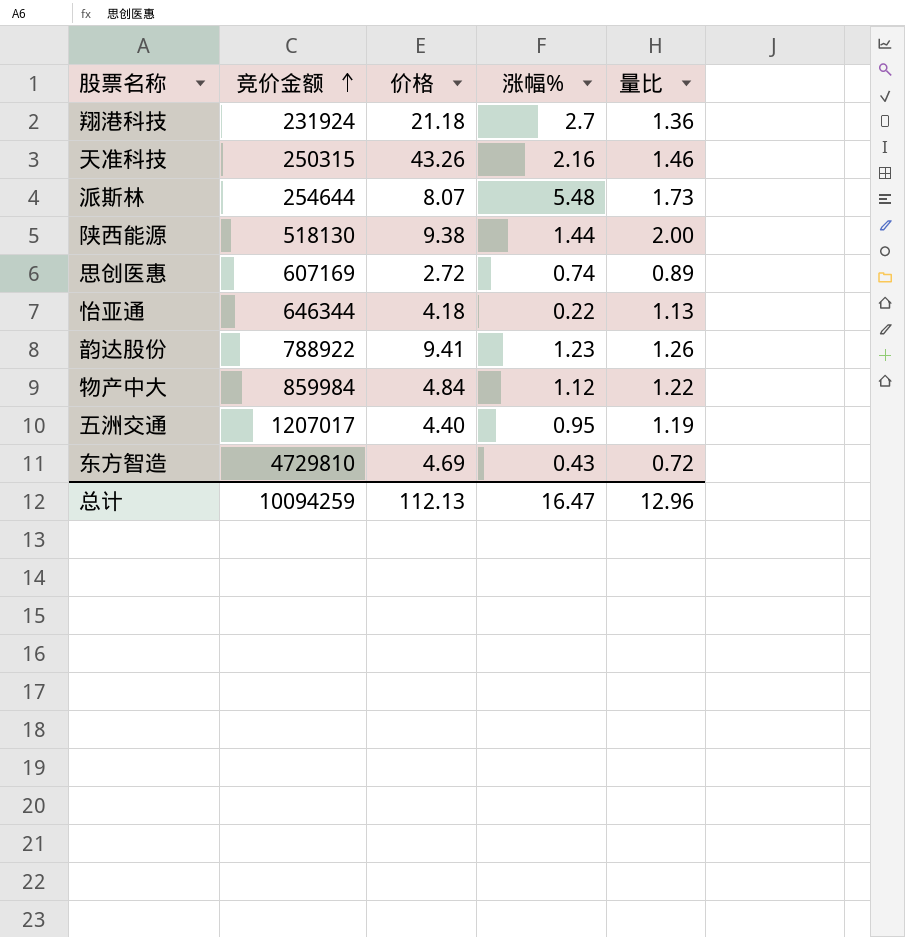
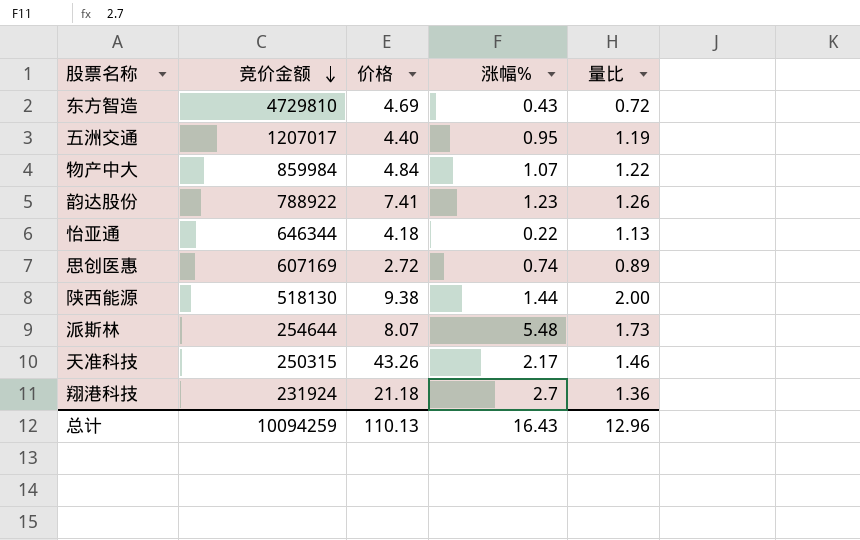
row order: 竞价金额 ascending -> 竞价金额 descending
物产中大 | 涨幅%: 1.12 -> 1.07
韵达股份 | 价格: 9.41 -> 7.41
天准科技 | 涨幅%: 2.16 -> 2.17
总计 | 价格: 112.13 -> 110.13
总计 | 涨幅%: 16.47 -> 16.43

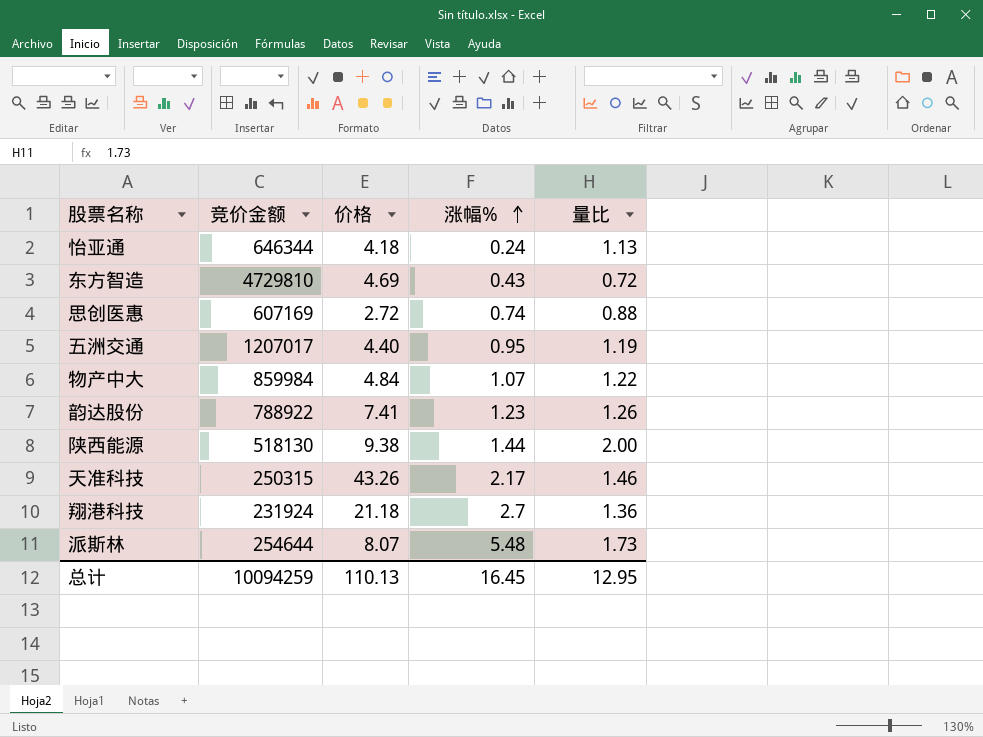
row order: 竞价金额 descending -> 涨幅% ascending
怡亚通 | 涨幅%: 0.22 -> 0.24
思创医惠 | 量比: 0.89 -> 0.88
总计 | 涨幅%: 16.43 -> 16.45
总计 | 量比: 12.96 -> 12.95

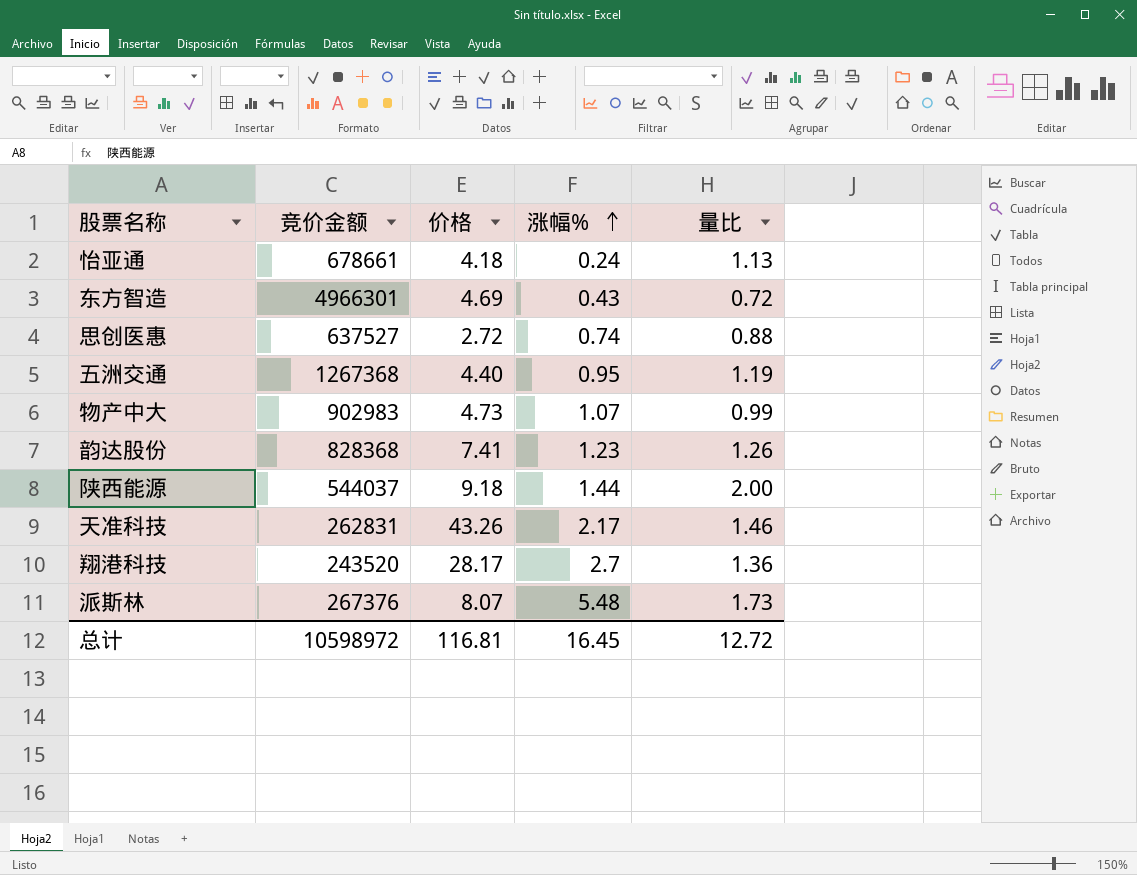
怡亚通 | 竞价金额: 646344 -> 678661
东方智造 | 竞价金额: 4729810 -> 4966301
思创医惠 | 竞价金额: 607169 -> 637527
五洲交通 | 竞价金额: 1207017 -> 1267368
物产中大 | 竞价金额: 859984 -> 902983
物产中大 | 价格: 4.84 -> 4.73
物产中大 | 量比: 1.22 -> 0.99
韵达股份 | 竞价金额: 788922 -> 828368
陕西能源 | 竞价金额: 518130 -> 544037
陕西能源 | 价格: 9.38 -> 9.18
天准科技 | 竞价金额: 250315 -> 262831
翔港科技 | 竞价金额: 231924 -> 243520
翔港科技 | 价格: 21.18 -> 28.17
派斯林 | 竞价金额: 254644 -> 267376
总计 | 竞价金额: 10094259 -> 10598972
总计 | 价格: 110.13 -> 116.81
总计 | 量比: 12.95 -> 12.72

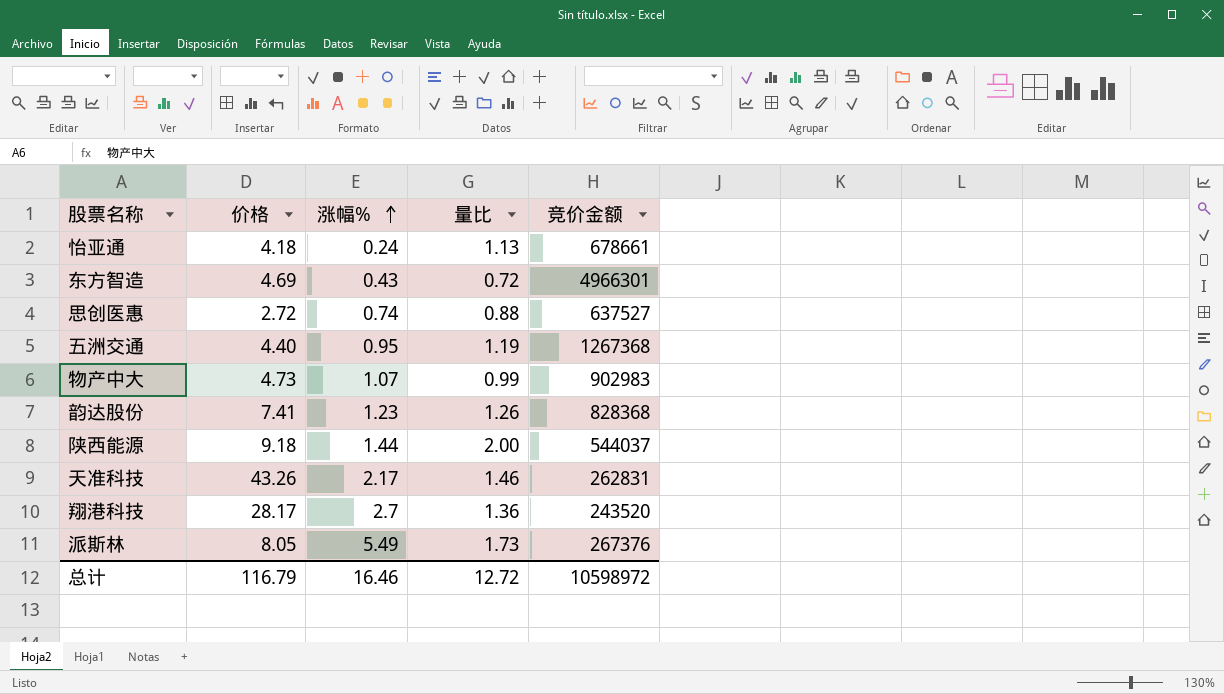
column 竞价金额 | position: 2 -> 5
派斯林 | 价格: 8.07 -> 8.05
派斯林 | 涨幅%: 5.48 -> 5.49
总计 | 价格: 116.81 -> 116.79
总计 | 涨幅%: 16.45 -> 16.46

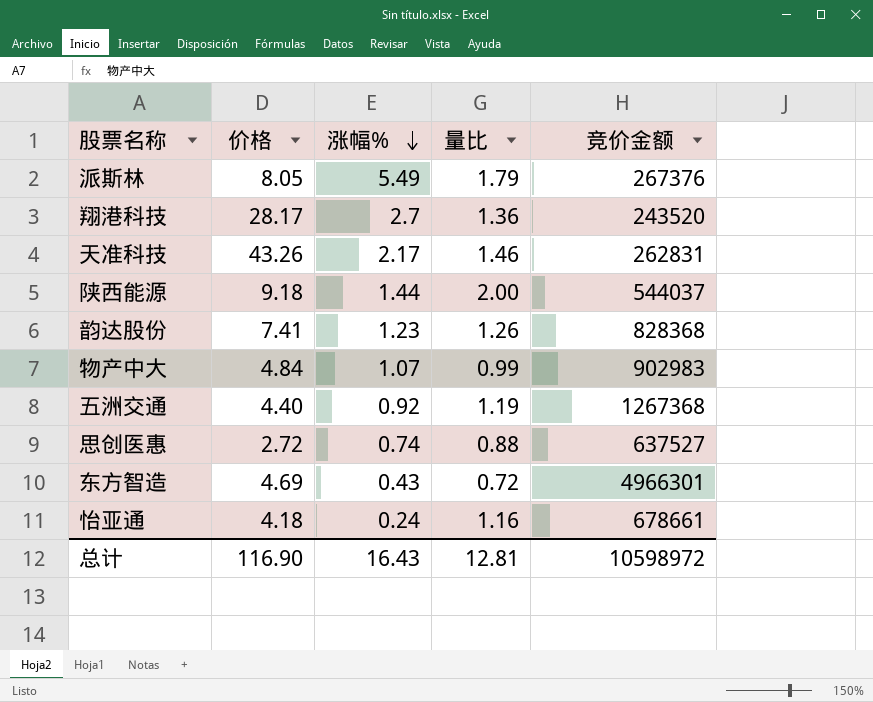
row order: 涨幅% ascending -> 涨幅% descending
派斯林 | 量比: 1.73 -> 1.79
物产中大 | 价格: 4.73 -> 4.84
五洲交通 | 涨幅%: 0.95 -> 0.92
怡亚通 | 量比: 1.13 -> 1.16
总计 | 价格: 116.79 -> 116.90
总计 | 涨幅%: 16.46 -> 16.43
总计 | 量比: 12.72 -> 12.81

